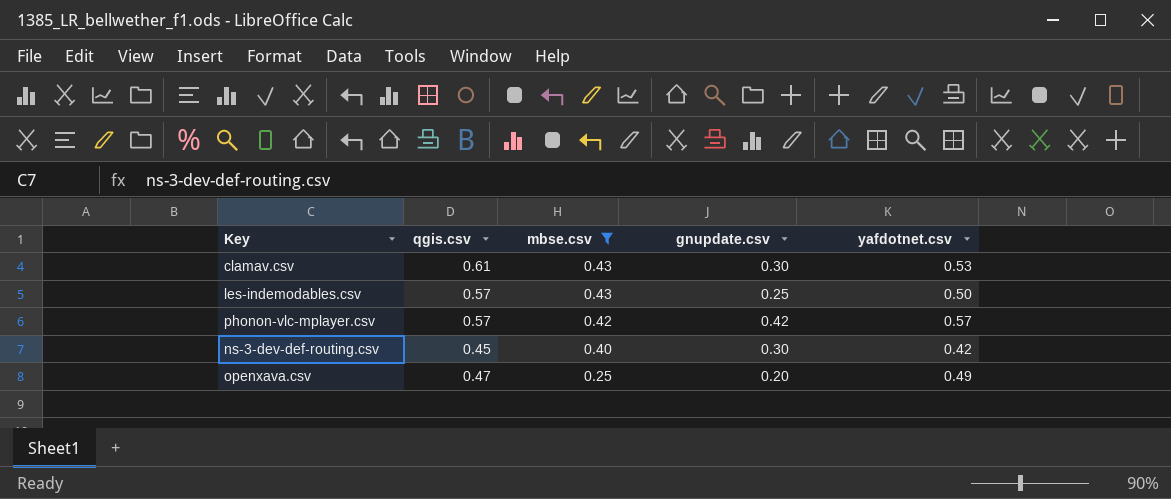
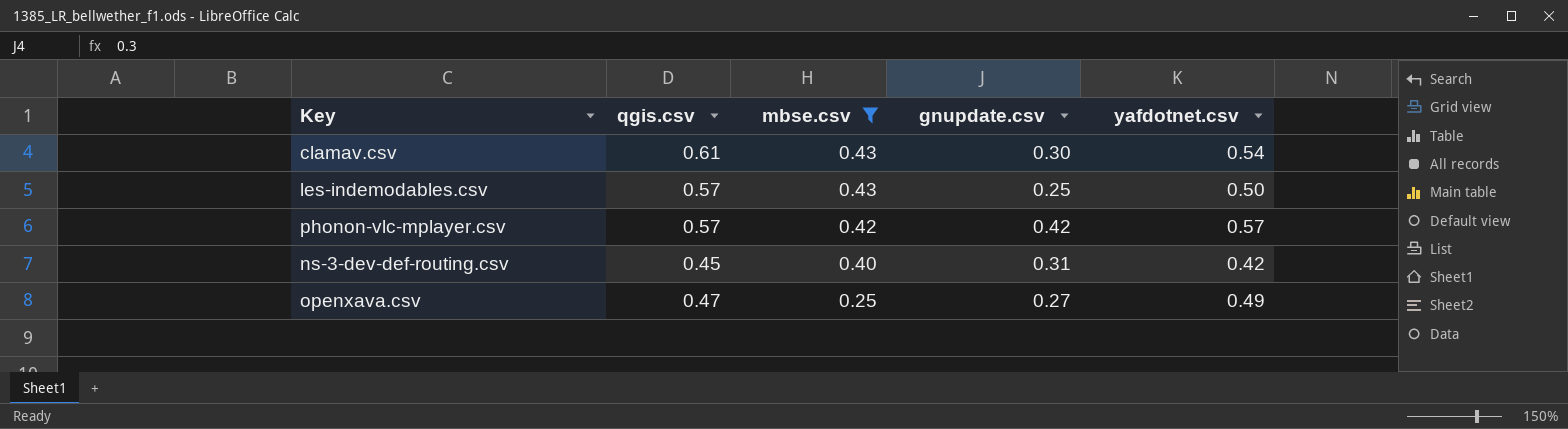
clamav.csv | yafdotnet.csv: 0.53 -> 0.54
ns-3-dev-def-routing.csv | gnupdate.csv: 0.30 -> 0.31
openxava.csv | gnupdate.csv: 0.20 -> 0.27

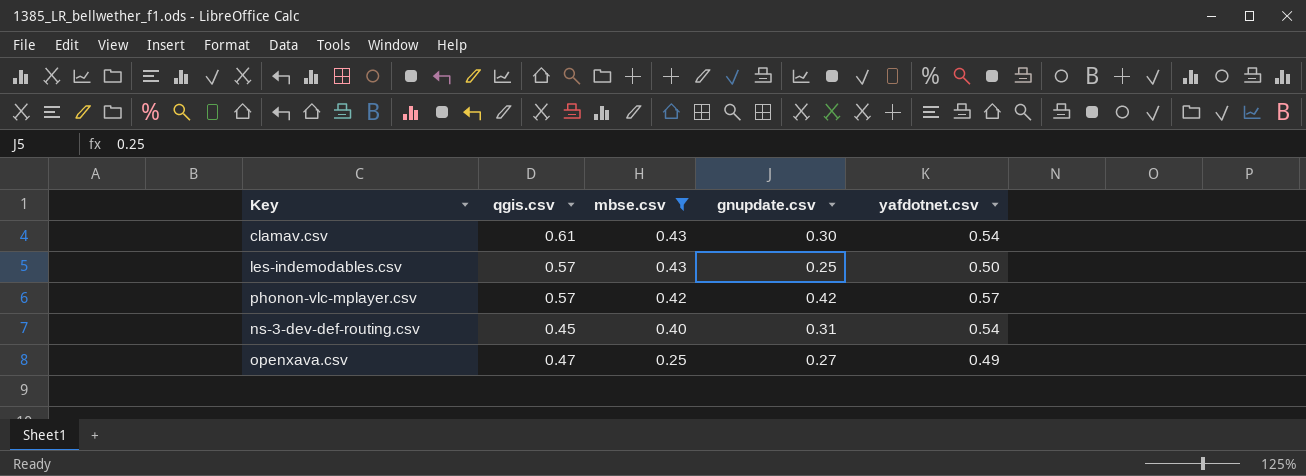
ns-3-dev-def-routing.csv | yafdotnet.csv: 0.42 -> 0.54

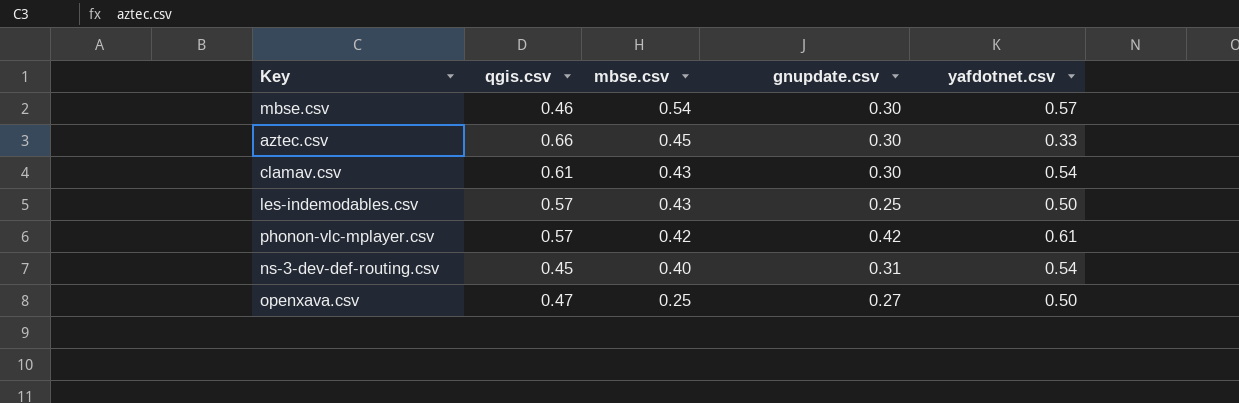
filter: mbse.csv <= 0.43 -> none
phonon-vlc-mplayer.csv | yafdotnet.csv: 0.57 -> 0.61
openxava.csv | yafdotnet.csv: 0.49 -> 0.50

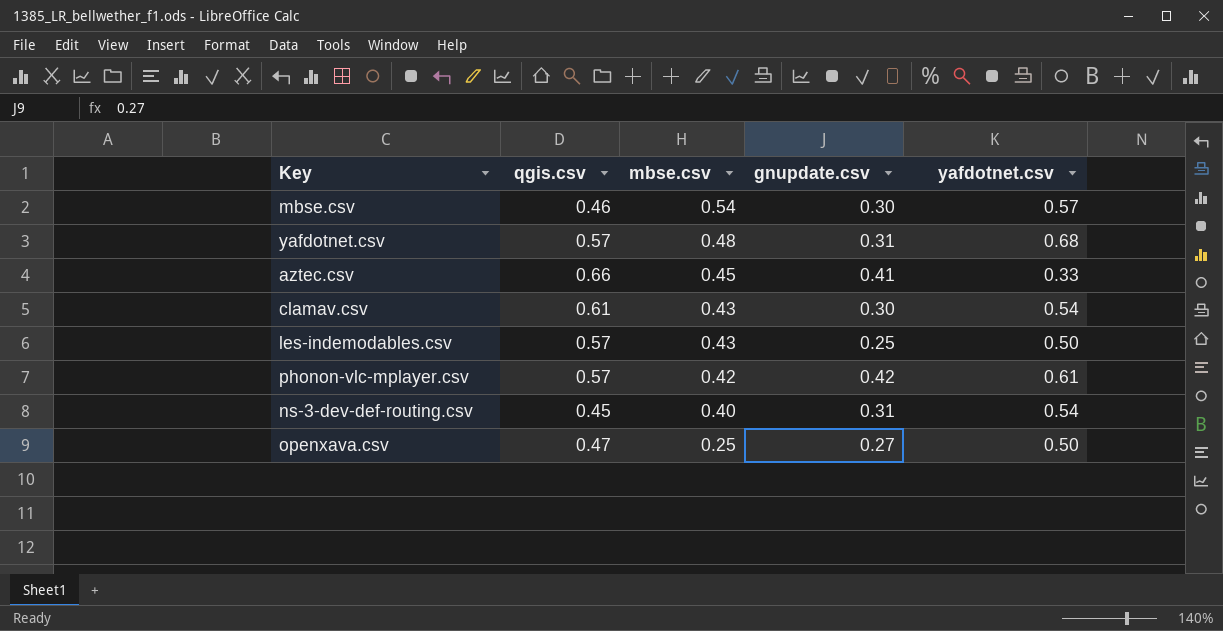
row yafdotnet.csv: none -> 0.57 | 0.48 | 0.31 | 0.68
aztec.csv | gnupdate.csv: 0.30 -> 0.41

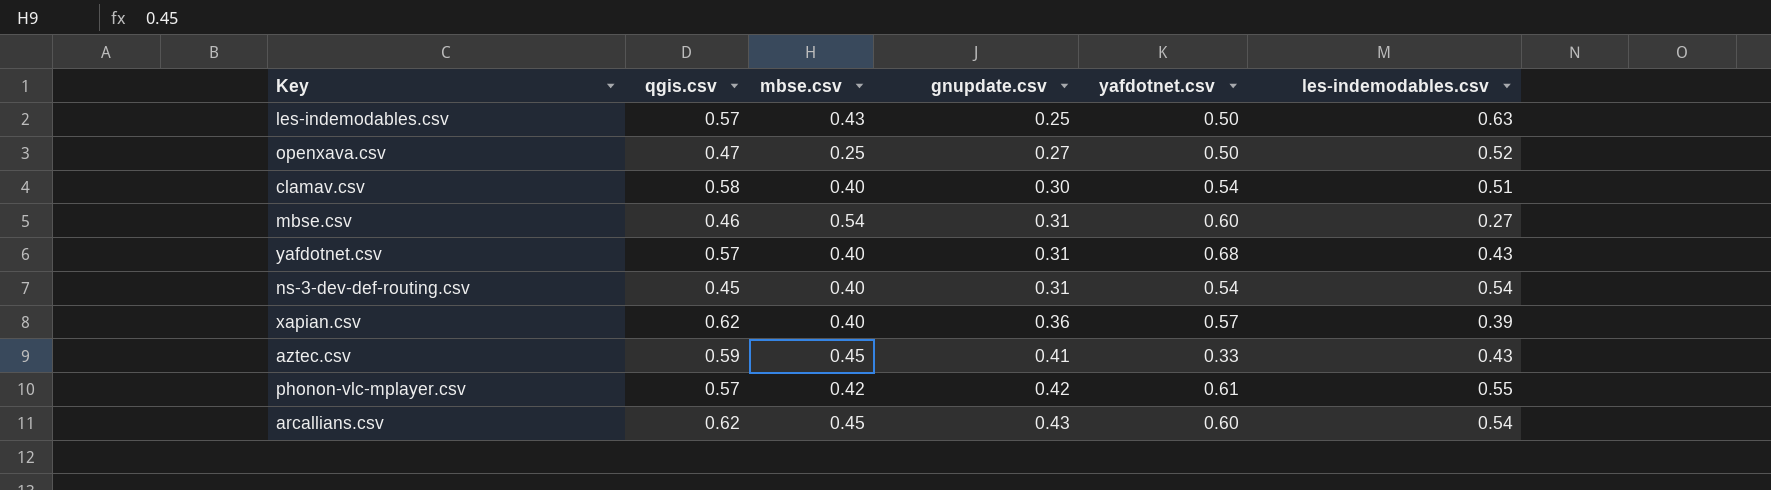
row order: mbse.csv descending -> gnupdate.csv ascending
column les-indemodables.csv | position: none -> 6
clamav.csv | qgis.csv: 0.61 -> 0.58
clamav.csv | mbse.csv: 0.43 -> 0.40
mbse.csv | gnupdate.csv: 0.30 -> 0.31
mbse.csv | yafdotnet.csv: 0.57 -> 0.60
yafdotnet.csv | mbse.csv: 0.48 -> 0.40
row xapian.csv: none -> 0.62 | 0.40 | 0.36 | 0.57 | 0.39
aztec.csv | qgis.csv: 0.66 -> 0.59
row arcallians.csv: none -> 0.62 | 0.45 | 0.43 | 0.60 | 0.54

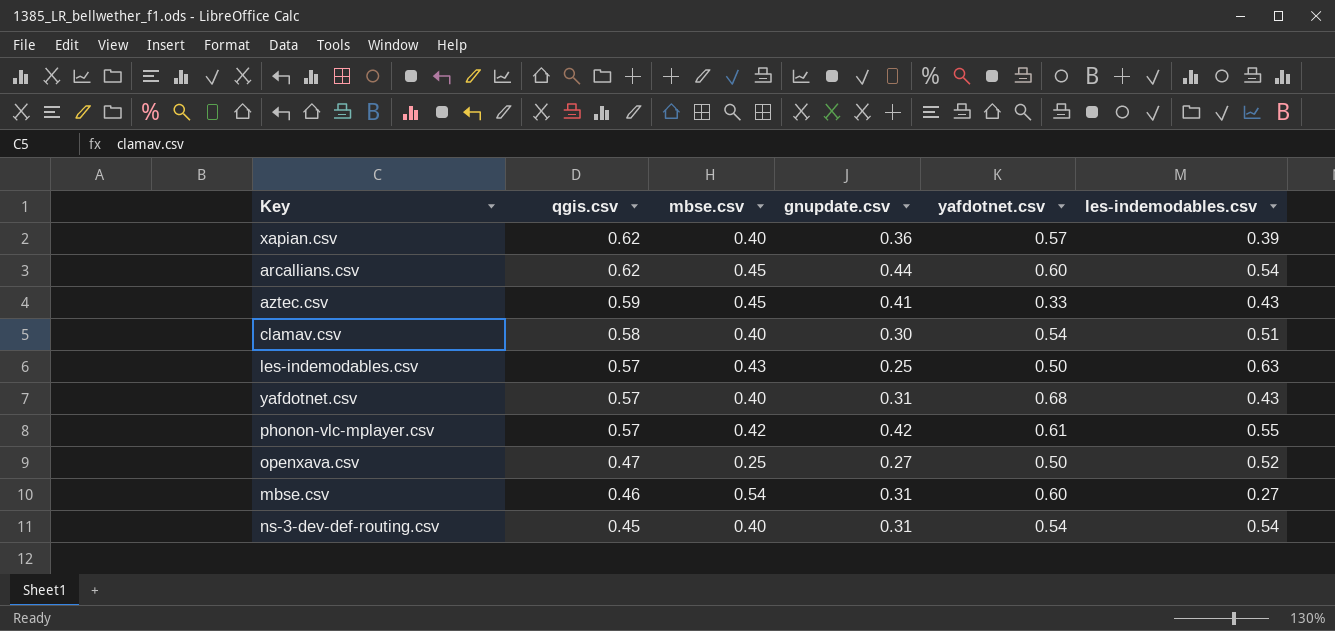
row order: gnupdate.csv ascending -> qgis.csv descending
arcallians.csv | gnupdate.csv: 0.43 -> 0.44

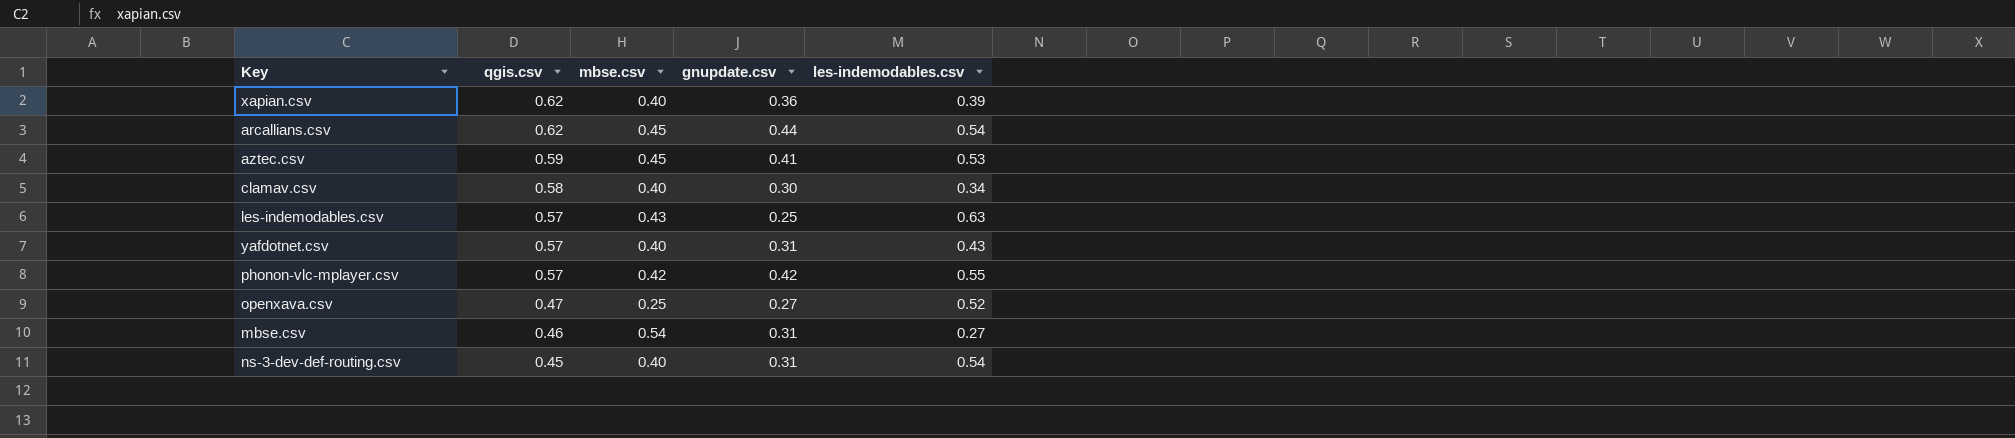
column yafdotnet.csv | position: 5 -> none
aztec.csv | les-indemodables.csv: 0.43 -> 0.53
clamav.csv | les-indemodables.csv: 0.51 -> 0.34

